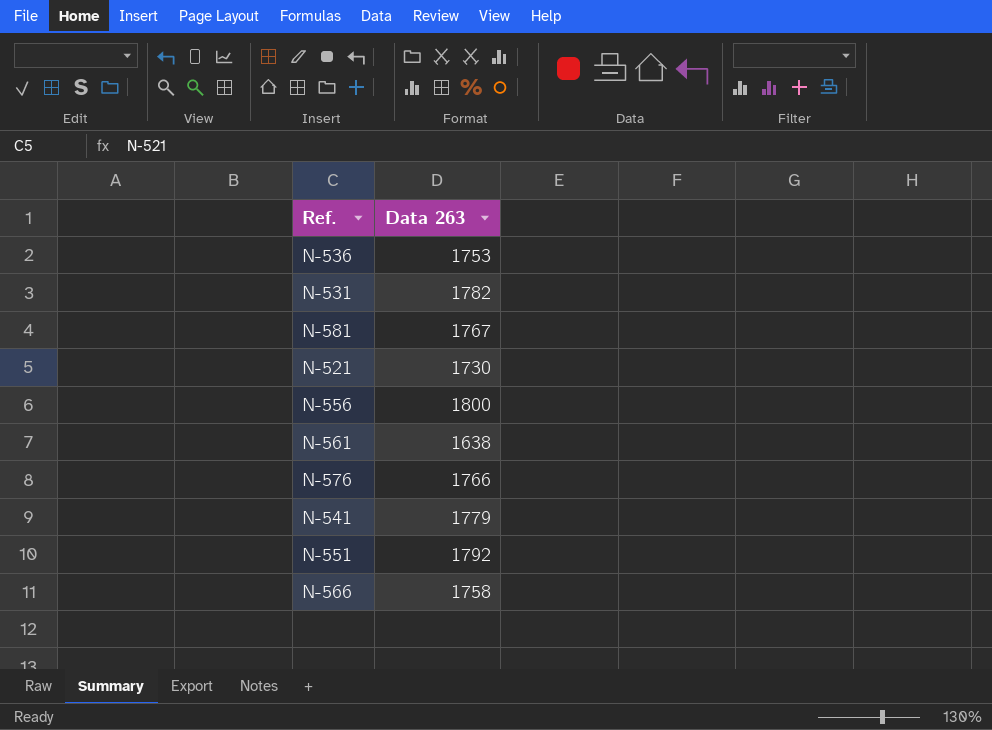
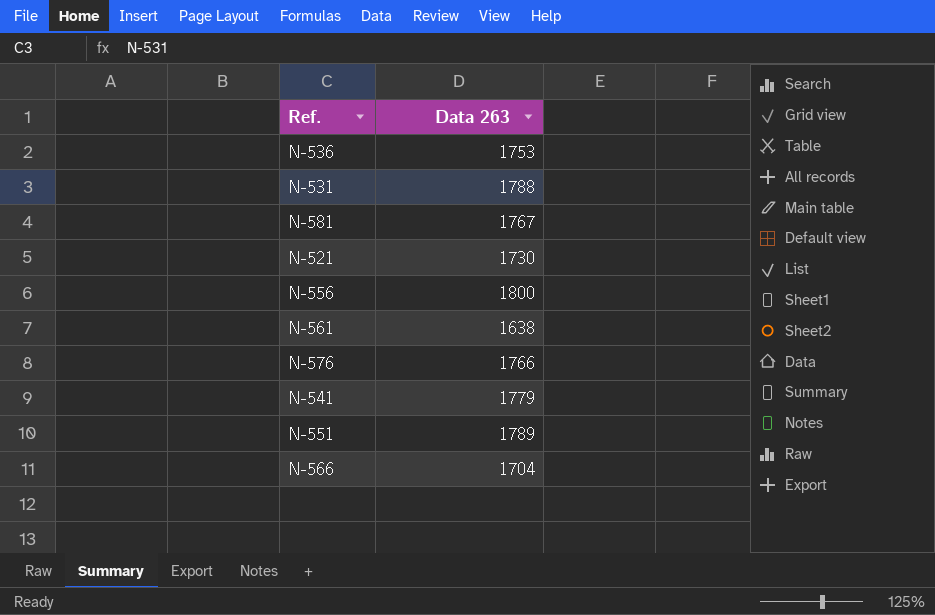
N-531 | Data 263: 1782 -> 1788
N-551 | Data 263: 1792 -> 1789
N-566 | Data 263: 1758 -> 1704

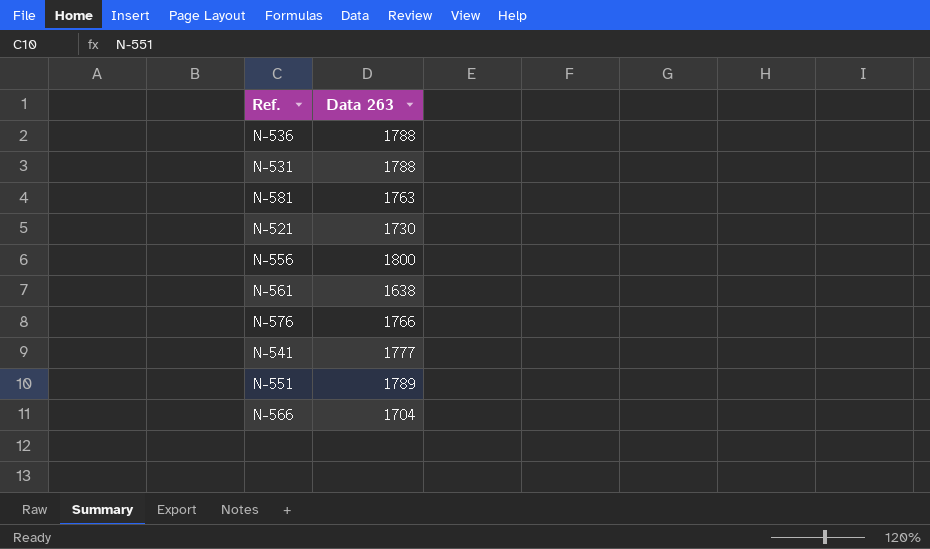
N-536 | Data 263: 1753 -> 1788
N-581 | Data 263: 1767 -> 1763
N-541 | Data 263: 1779 -> 1777

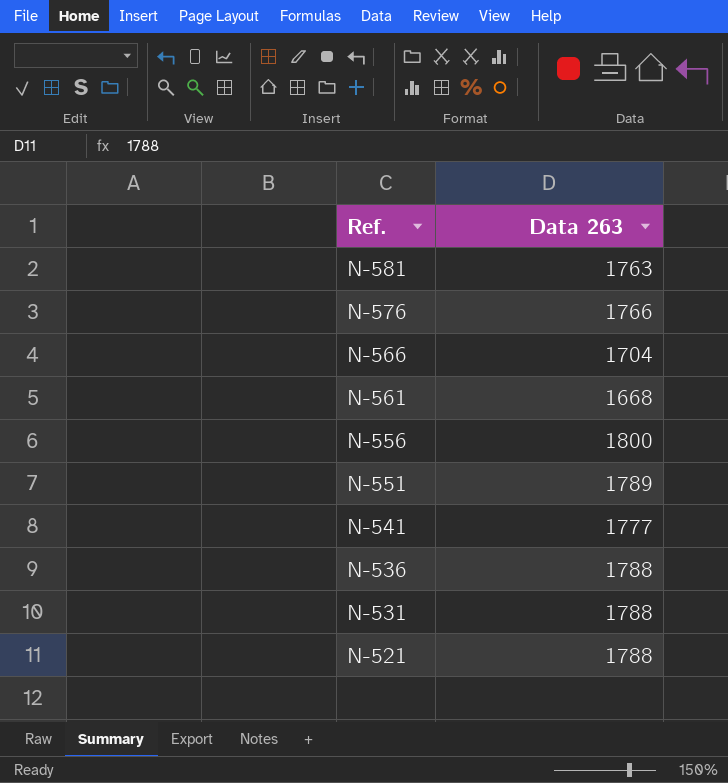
row order: none -> Ref. descending
N-561 | Data 263: 1638 -> 1668
N-521 | Data 263: 1730 -> 1788

